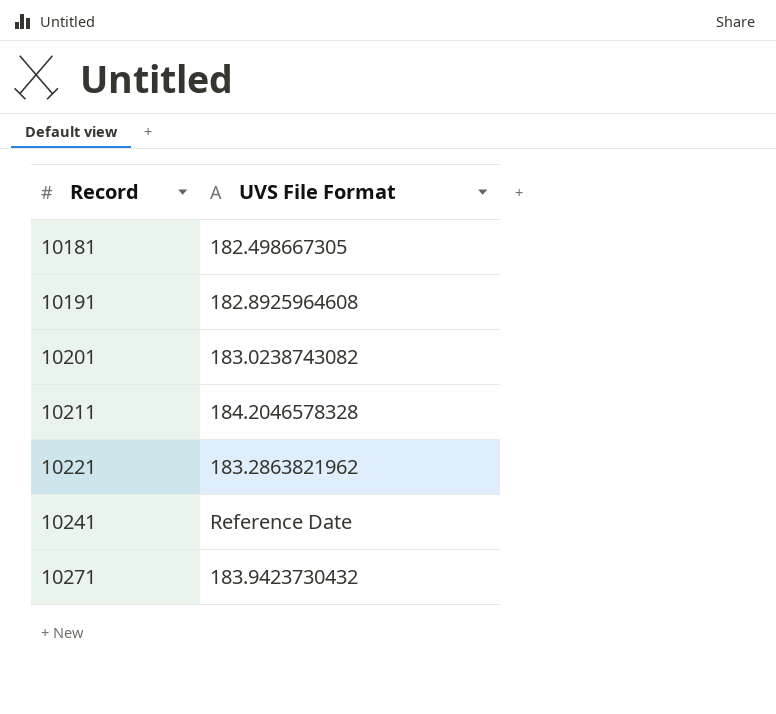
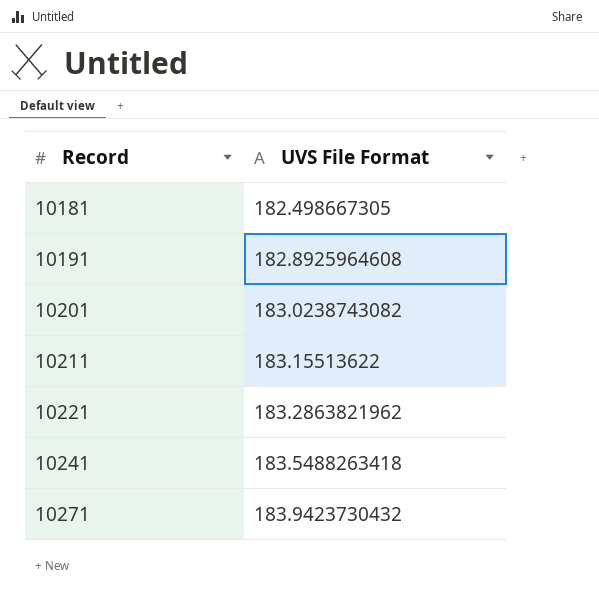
10211 | UVS File Format: 184.2046578328 -> 183.15513622
10241 | UVS File Format: Reference Date -> 183.5488263418

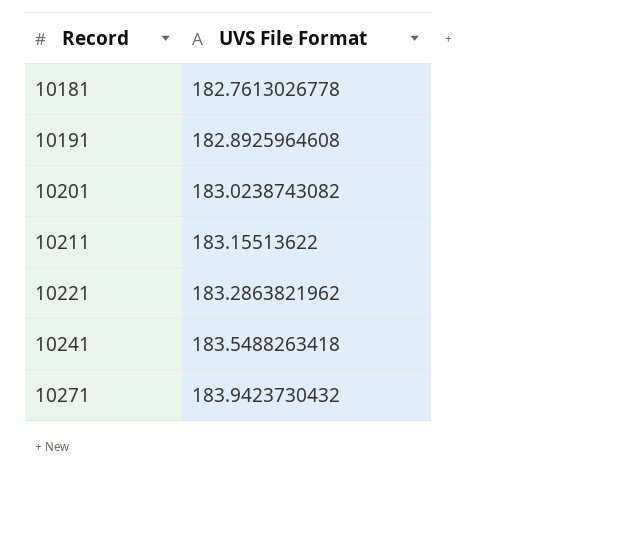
10181 | UVS File Format: 182.498667305 -> 182.7613026778

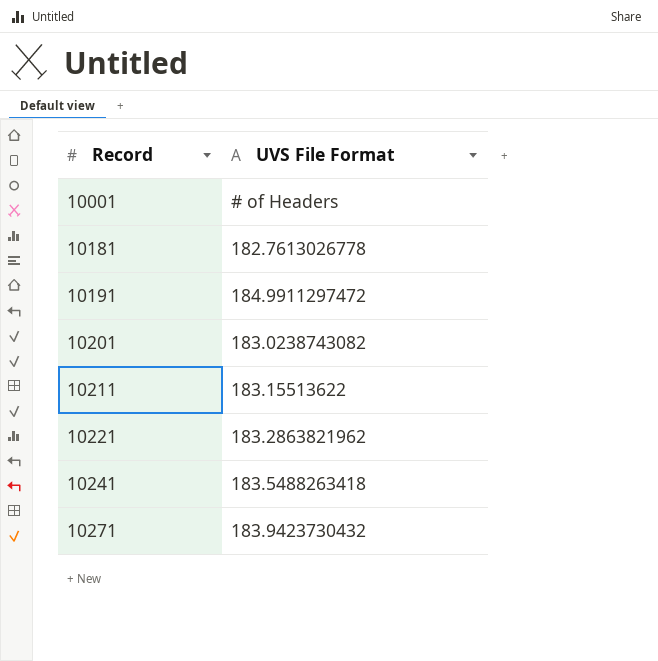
row 10001: none -> # of Headers
10191 | UVS File Format: 182.8925964608 -> 184.9911297472

